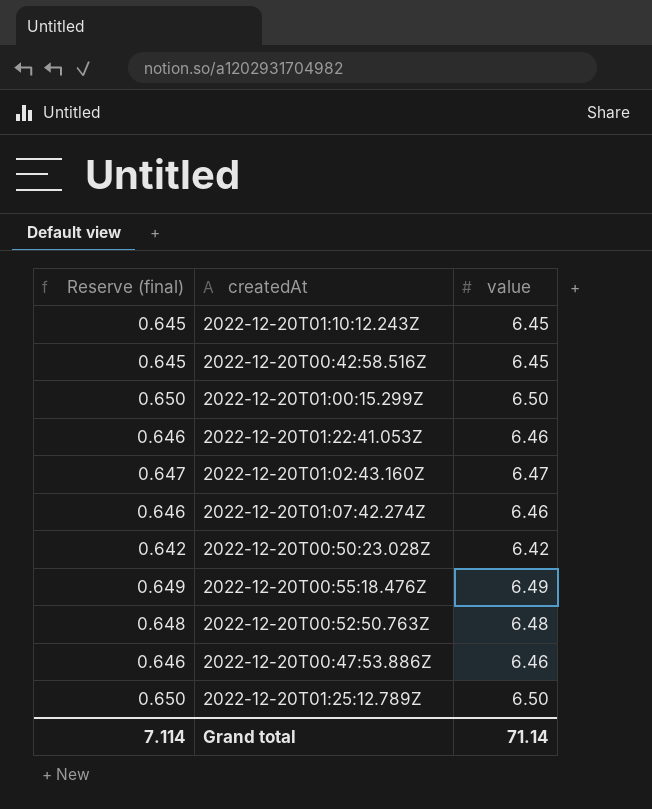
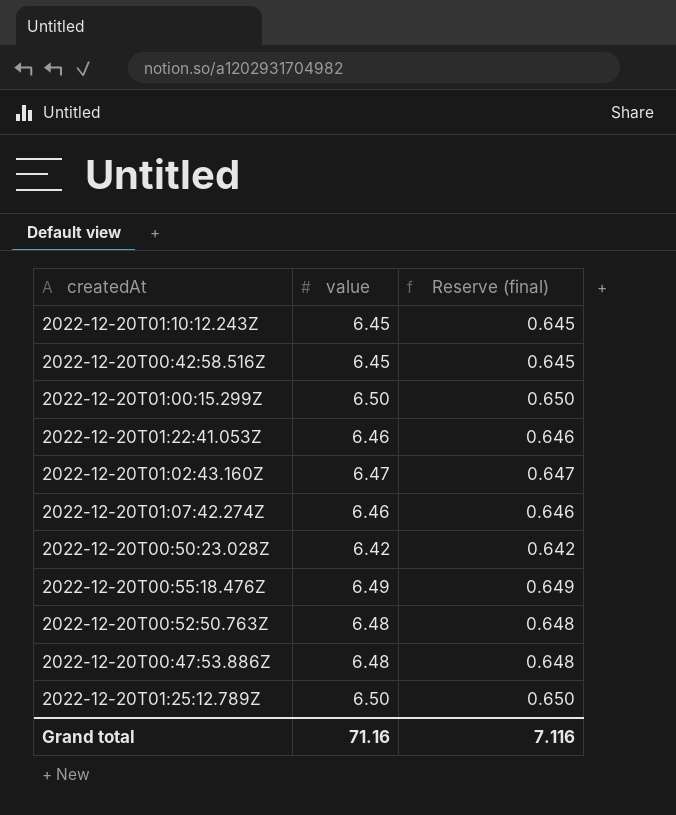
column Reserve (final) | position: 1 -> 3
2022-12-20T00:47:53.886Z | value: 6.46 -> 6.48
2022-12-20T00:47:53.886Z | Reserve (final): 0.646 -> 0.648
Grand total | value: 71.14 -> 71.16
Grand total | Reserve (final): 7.114 -> 7.116

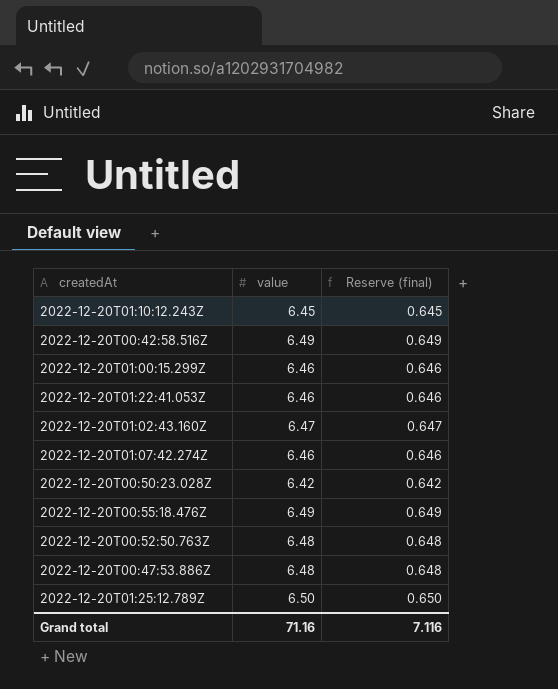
2022-12-20T00:42:58.516Z | value: 6.45 -> 6.49
2022-12-20T00:42:58.516Z | Reserve (final): 0.645 -> 0.649
2022-12-20T01:00:15.299Z | value: 6.50 -> 6.46
2022-12-20T01:00:15.299Z | Reserve (final): 0.650 -> 0.646

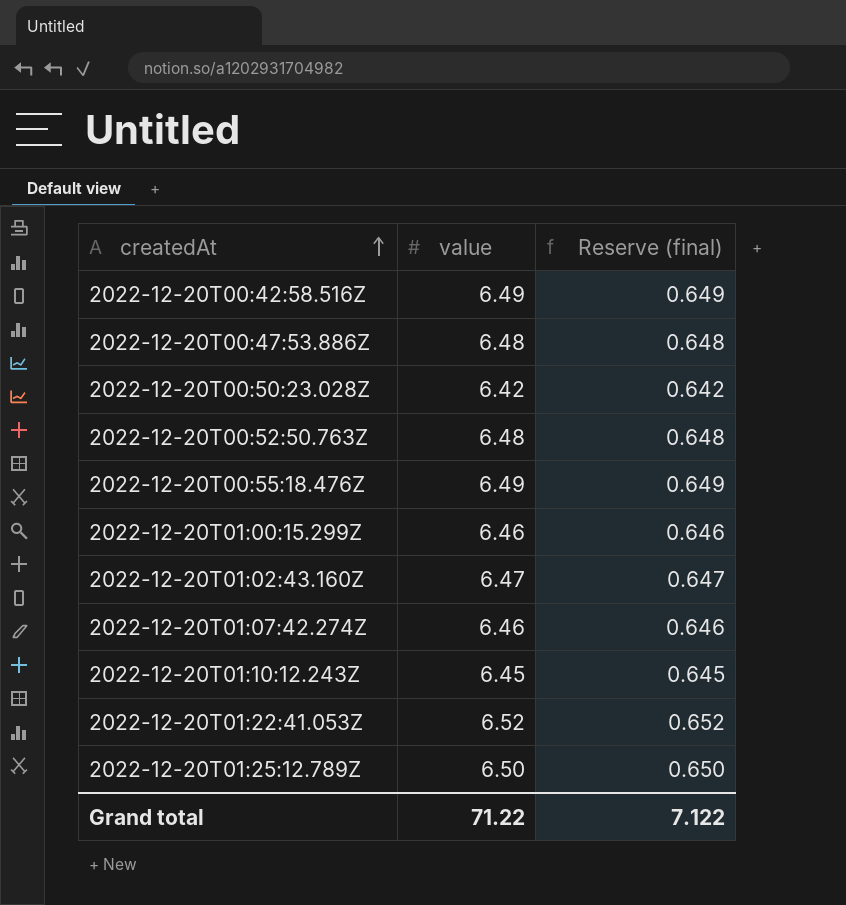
row order: none -> createdAt ascending
2022-12-20T01:22:41.053Z | value: 6.46 -> 6.52
2022-12-20T01:22:41.053Z | Reserve (final): 0.646 -> 0.652
Grand total | value: 71.16 -> 71.22
Grand total | Reserve (final): 7.116 -> 7.122

